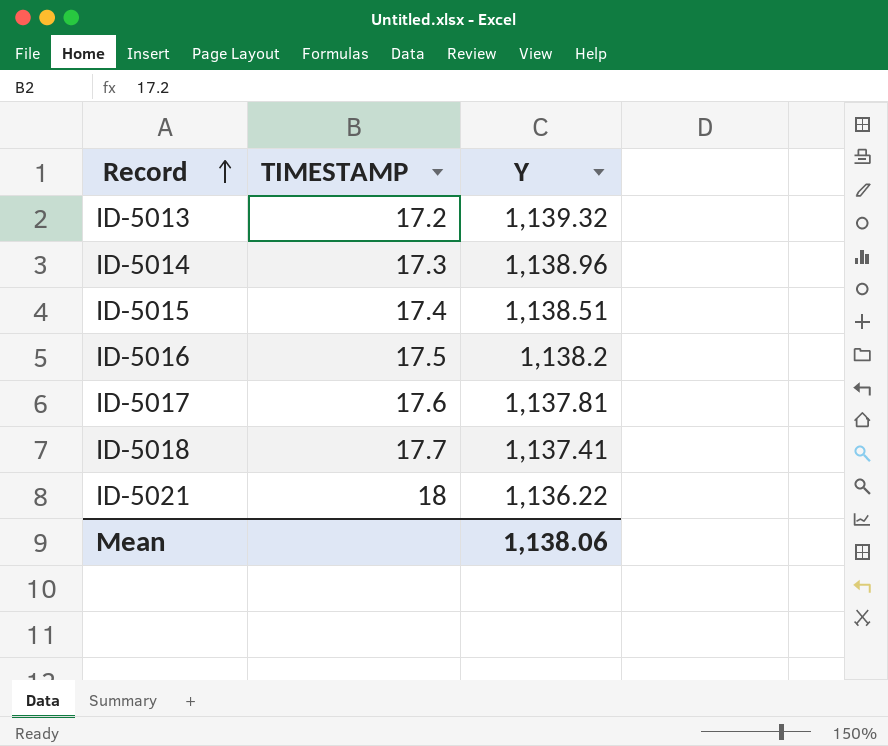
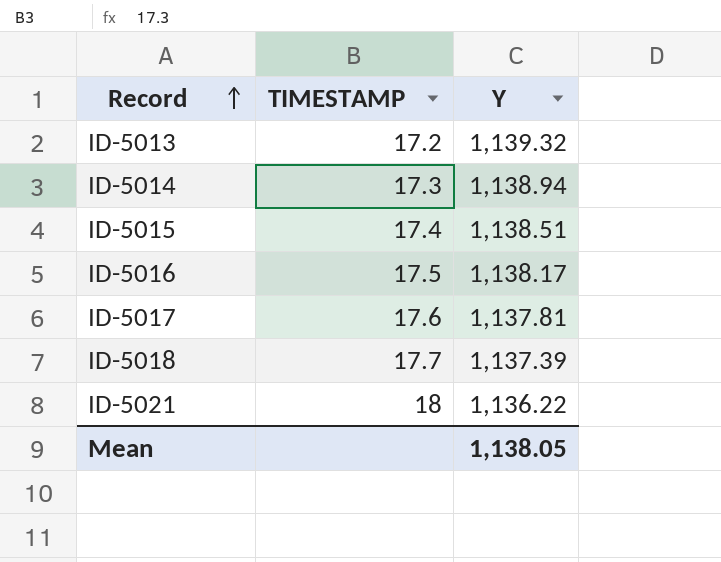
ID-5014 | Y: 1,138.96 -> 1,138.94
ID-5016 | Y: 1,138.2 -> 1,138.17
ID-5018 | Y: 1,137.41 -> 1,137.39
Mean | Y: 1,138.06 -> 1,138.05

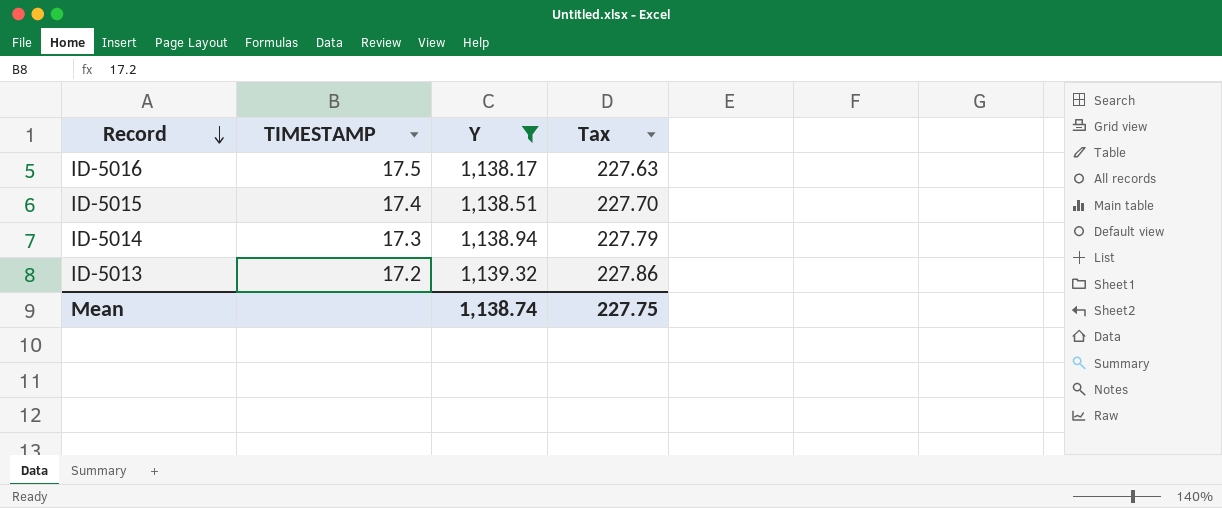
filter: none -> Y >= 1,138.17
row order: Record ascending -> Record descending
column Tax | formula: none -> [Y] * 0.2
Mean | Y: 1,138.05 -> 1,138.74

